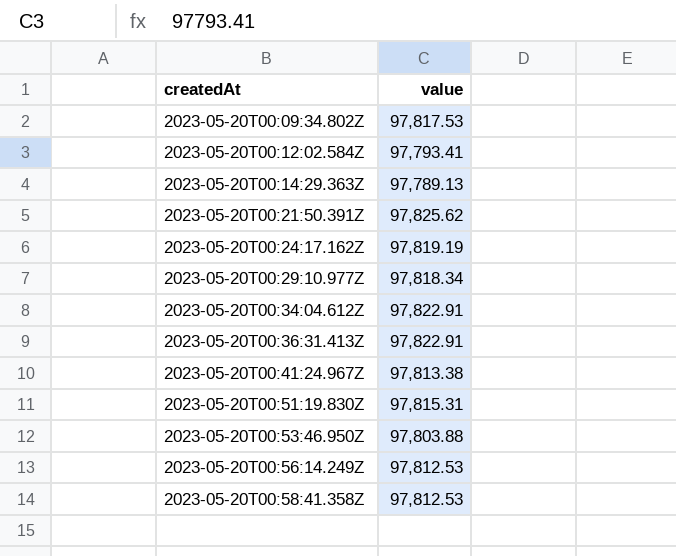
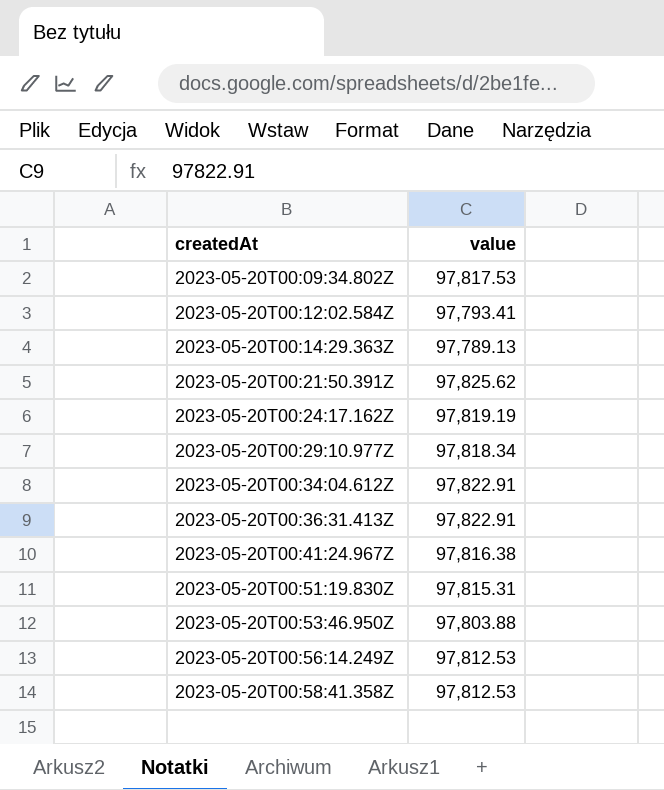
2023-05-20T00:41:24.967Z | value: 97,813.38 -> 97,816.38

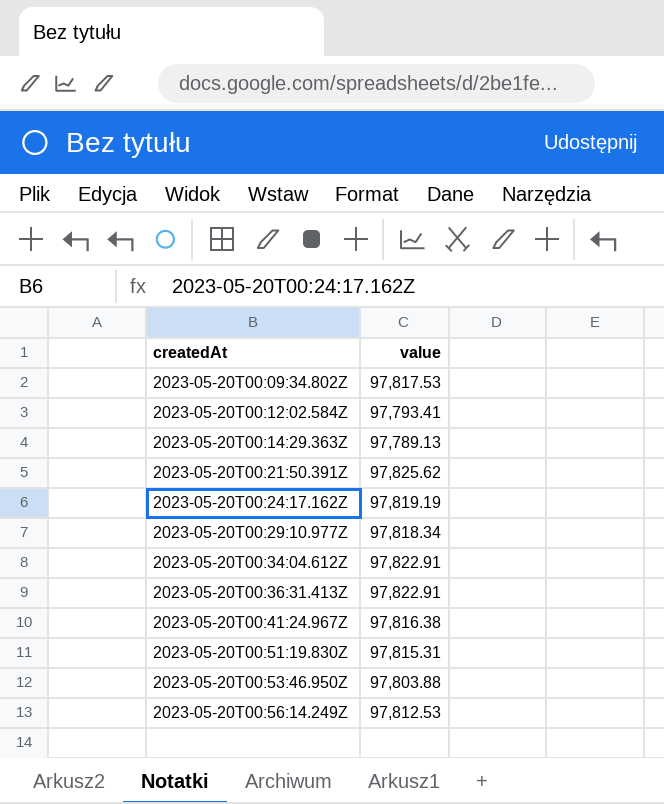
row 2023-05-20T00:58:41.358Z: 97,812.53 -> none

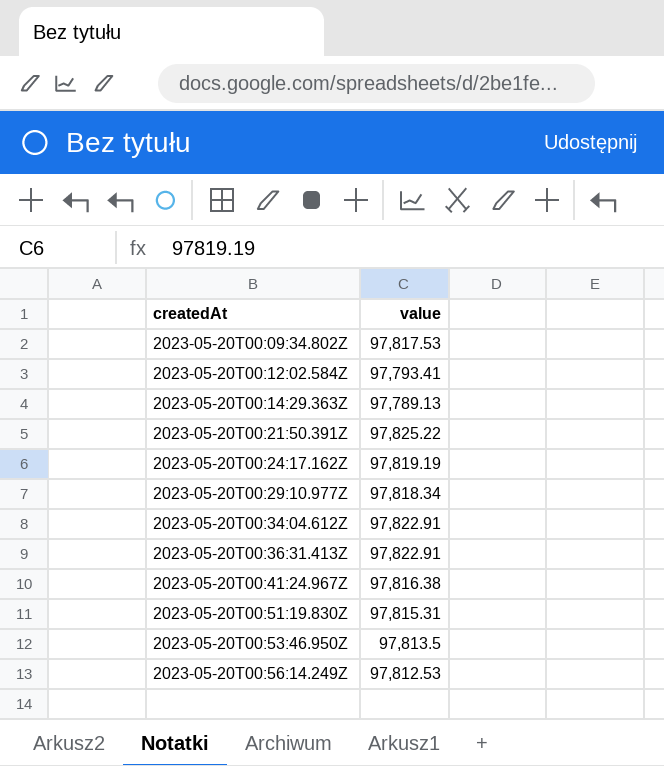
2023-05-20T00:21:50.391Z | value: 97,825.62 -> 97,825.22
2023-05-20T00:53:46.950Z | value: 97,803.88 -> 97,813.5

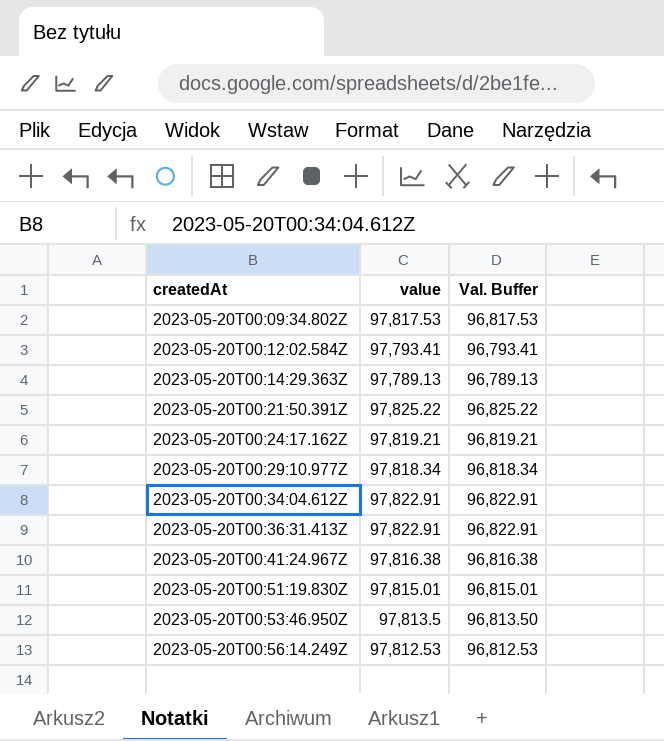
column Val. Buffer | formula: none -> [value] - 1000
2023-05-20T00:24:17.162Z | value: 97,819.19 -> 97,819.21
2023-05-20T00:51:19.830Z | value: 97,815.31 -> 97,815.01

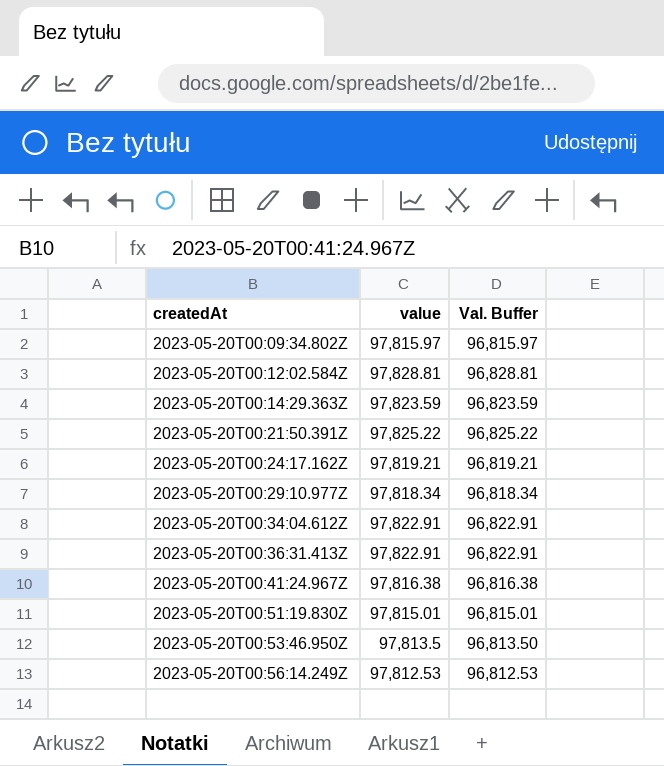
2023-05-20T00:09:34.802Z | value: 97,817.53 -> 97,815.97
2023-05-20T00:09:34.802Z | Val. Buffer: 96,817.53 -> 96,815.97
2023-05-20T00:12:02.584Z | value: 97,793.41 -> 97,828.81
2023-05-20T00:12:02.584Z | Val. Buffer: 96,793.41 -> 96,828.81
2023-05-20T00:14:29.363Z | value: 97,789.13 -> 97,823.59
2023-05-20T00:14:29.363Z | Val. Buffer: 96,789.13 -> 96,823.59

